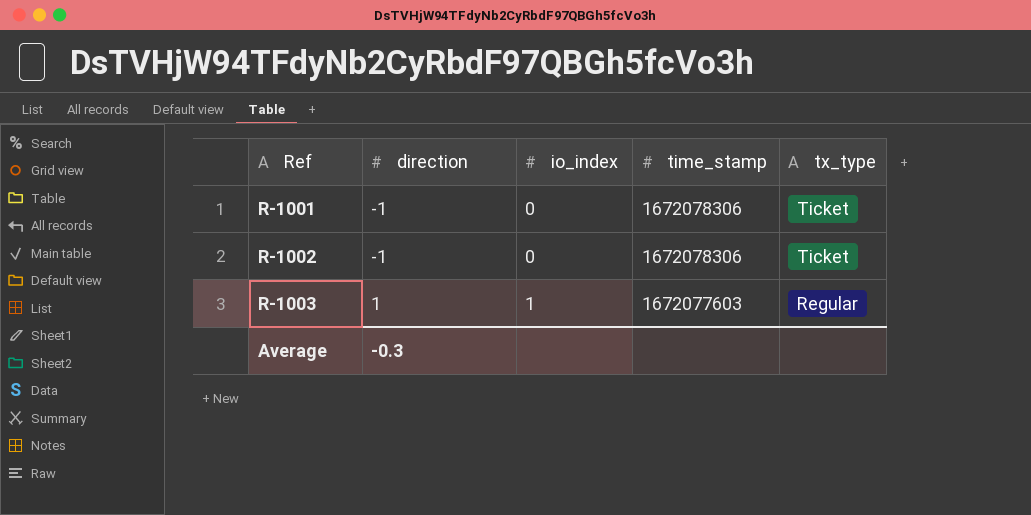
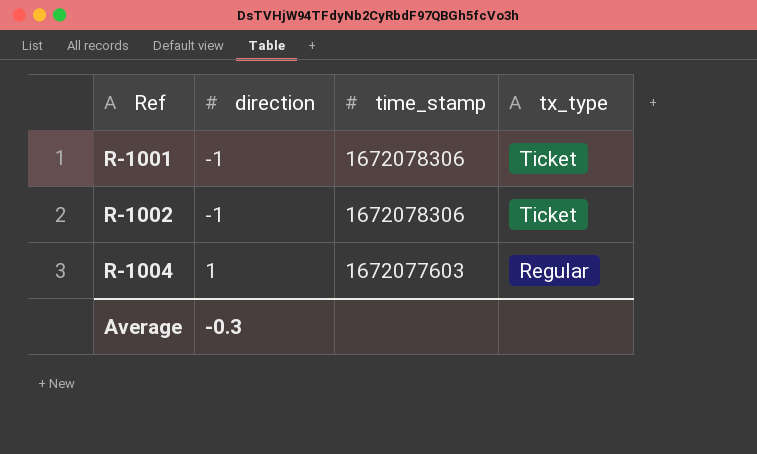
column io_index | position: 3 -> none
row R-1003: 1 | 1 | 1672077603 | Regular -> none
row R-1004: none -> 1 | 1672077603 | Regular

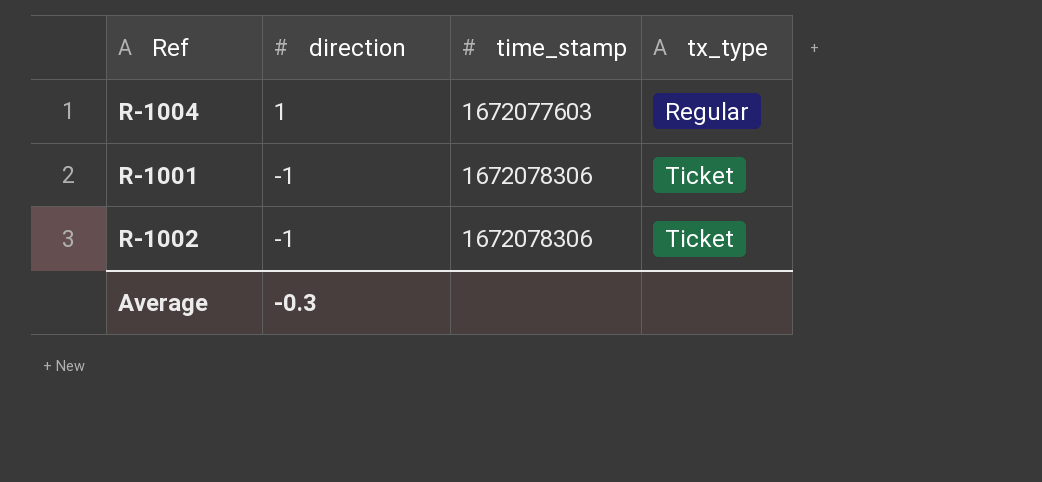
row order: Ref ascending -> direction descending

